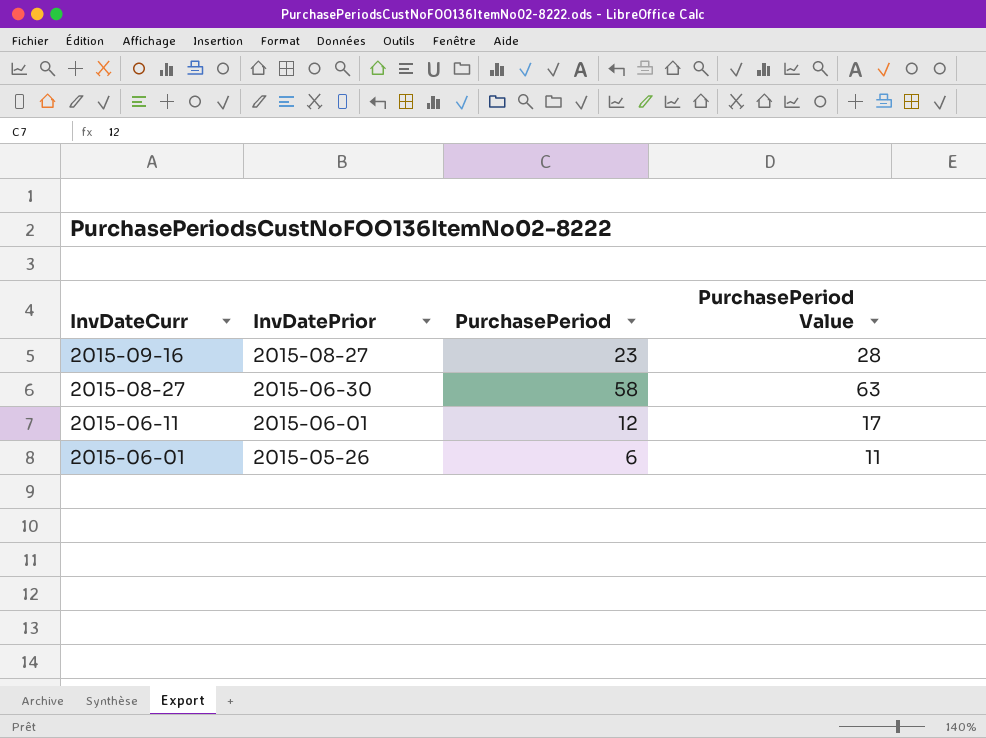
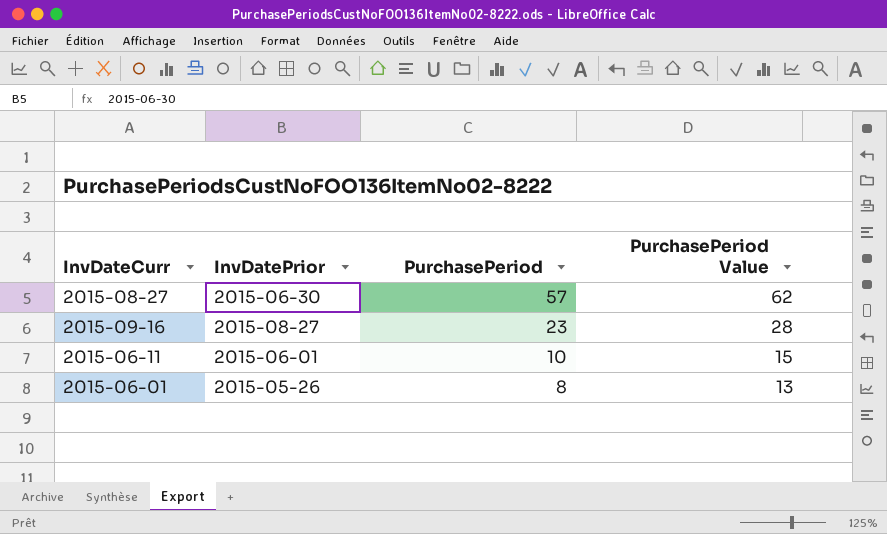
row order: InvDateCurr descending -> PurchasePeriod descending
2015-08-27 | PurchasePeriod: 58 -> 57
2015-08-27 | PurchasePeriod Value: 63 -> 62
2015-06-11 | PurchasePeriod: 12 -> 10
2015-06-11 | PurchasePeriod Value: 17 -> 15
2015-06-01 | PurchasePeriod: 6 -> 8
2015-06-01 | PurchasePeriod Value: 11 -> 13

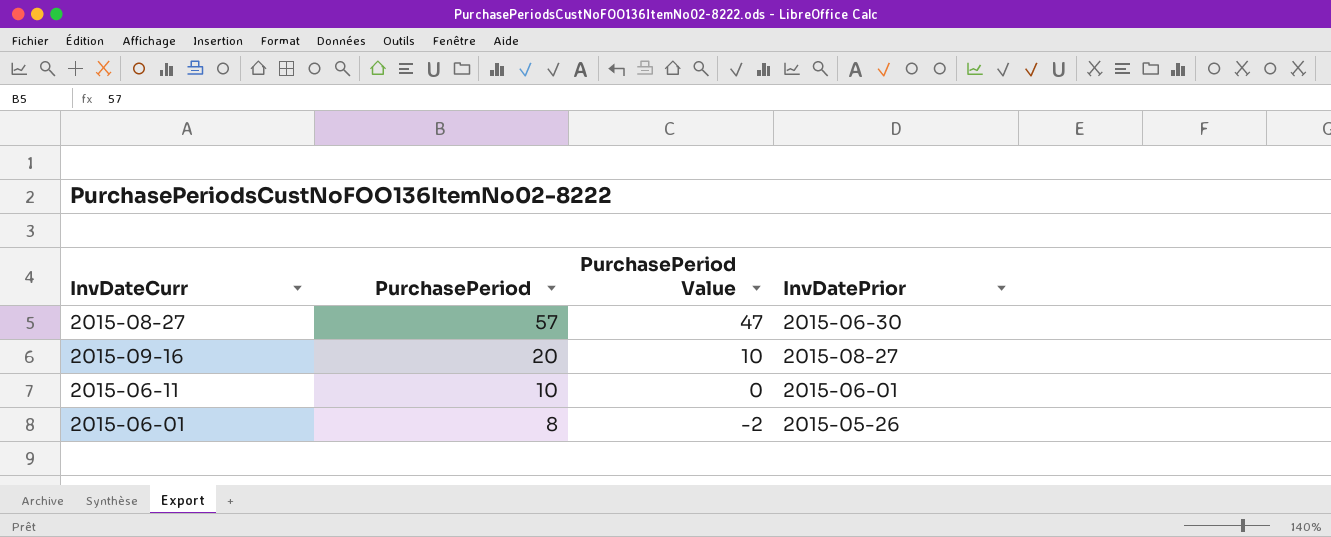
column PurchasePeriod Value | formula: [PurchasePeriod] + 5 -> [PurchasePeriod] - 10
column InvDatePrior | position: 2 -> 4
2015-09-16 | PurchasePeriod: 23 -> 20

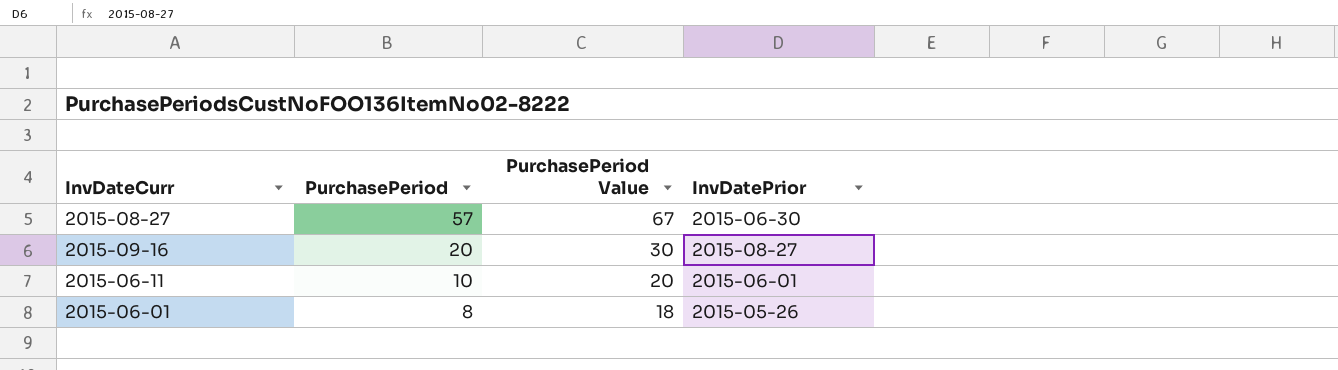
column PurchasePeriod Value | formula: [PurchasePeriod] - 10 -> [PurchasePeriod] + 10

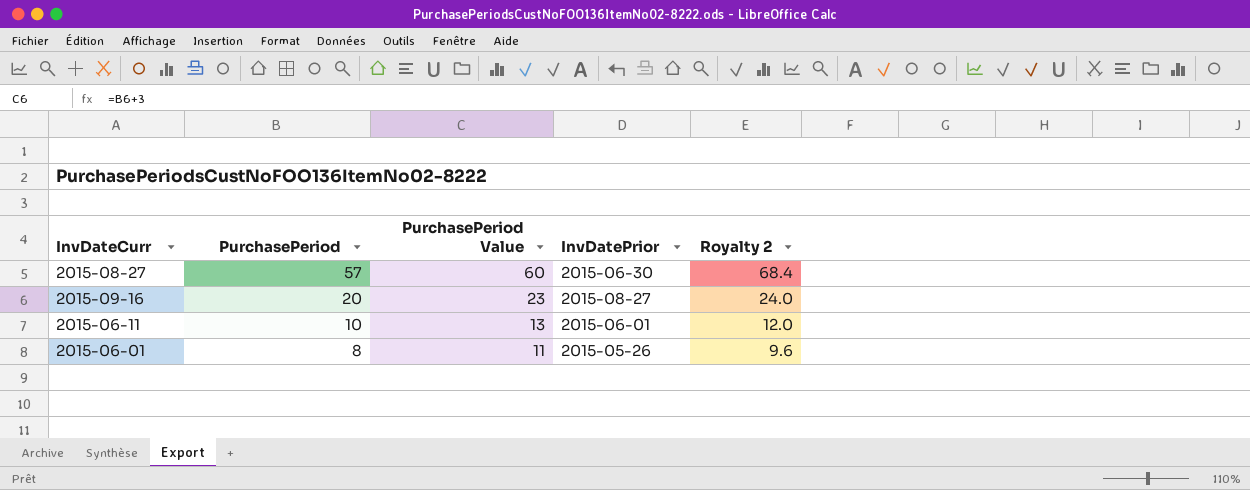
column PurchasePeriod Value | formula: [PurchasePeriod] + 10 -> [PurchasePeriod] + 3
column Royalty 2 | formula: none -> [PurchasePeriod] * 1.2

